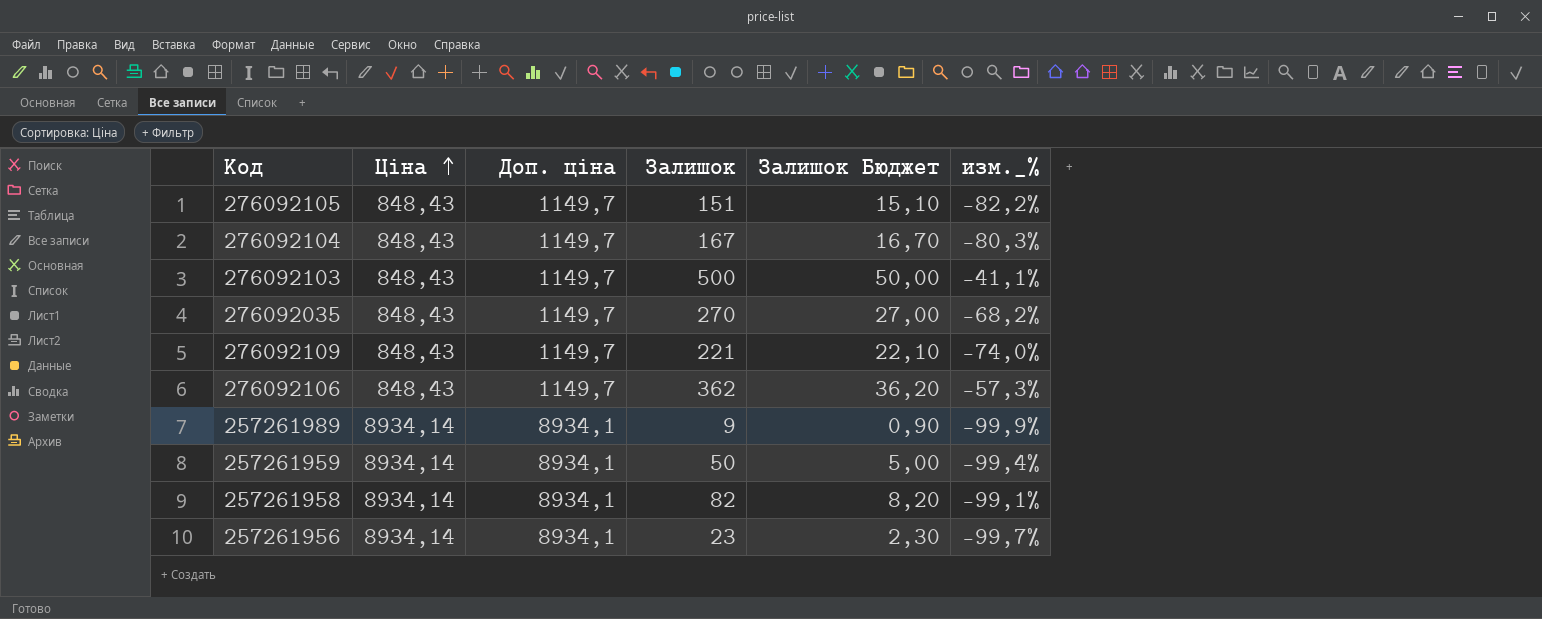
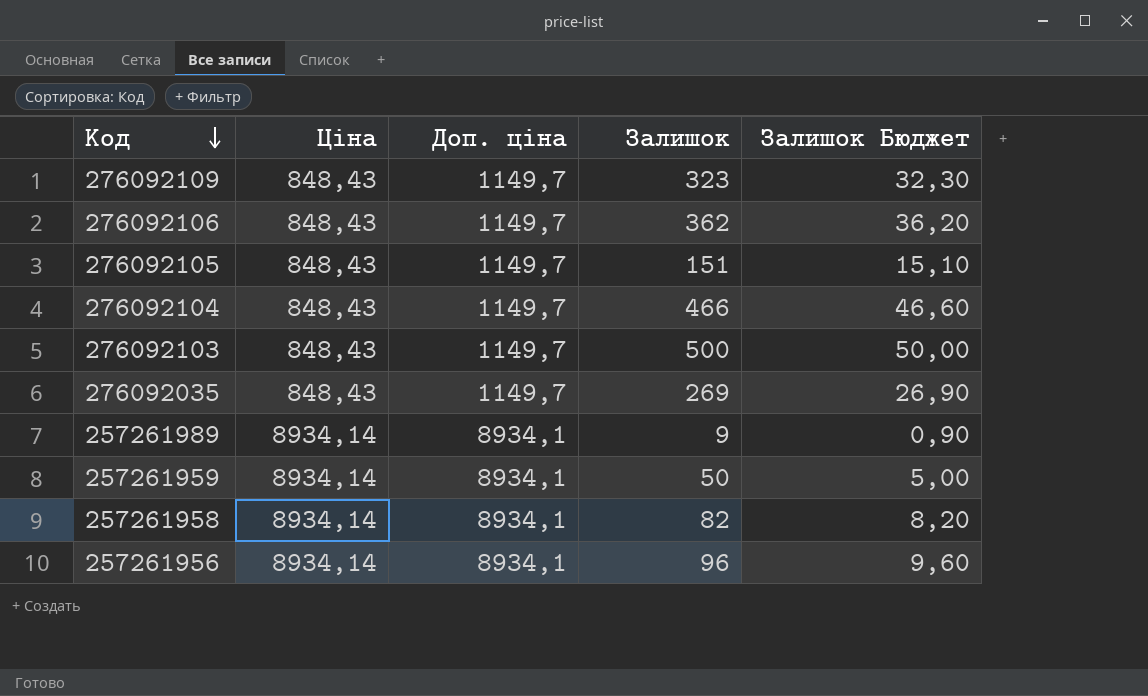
row order: Ціна ascending -> Код descending
column изм._% | formula: ([Залишок] - [Ціна]) / [Ціна] -> none
276092109 | Залишок: 221 -> 323
276092109 | Залишок Бюджет: 22,10 -> 32,30
276092104 | Залишок: 167 -> 466
276092104 | Залишок Бюджет: 16,70 -> 46,60
276092035 | Залишок: 270 -> 269
276092035 | Залишок Бюджет: 27,00 -> 26,90
257261956 | Залишок: 23 -> 96
257261956 | Залишок Бюджет: 2,30 -> 9,60

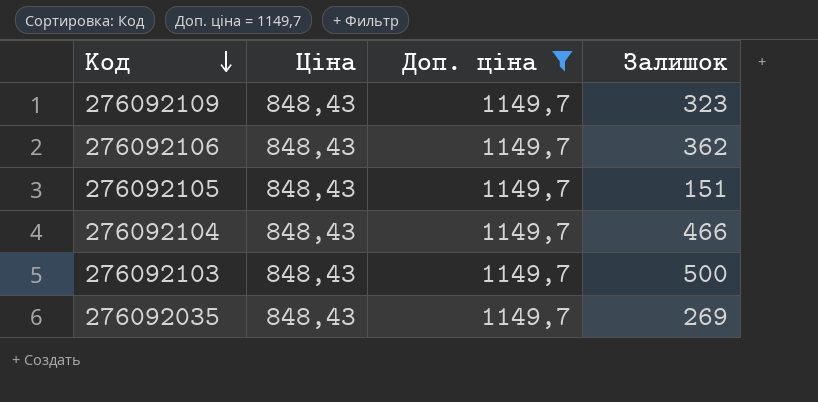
filter: none -> Доп. ціна = 1149,7
column Залишок Бюджет | formula: [Залишок] * 0,1 -> none

